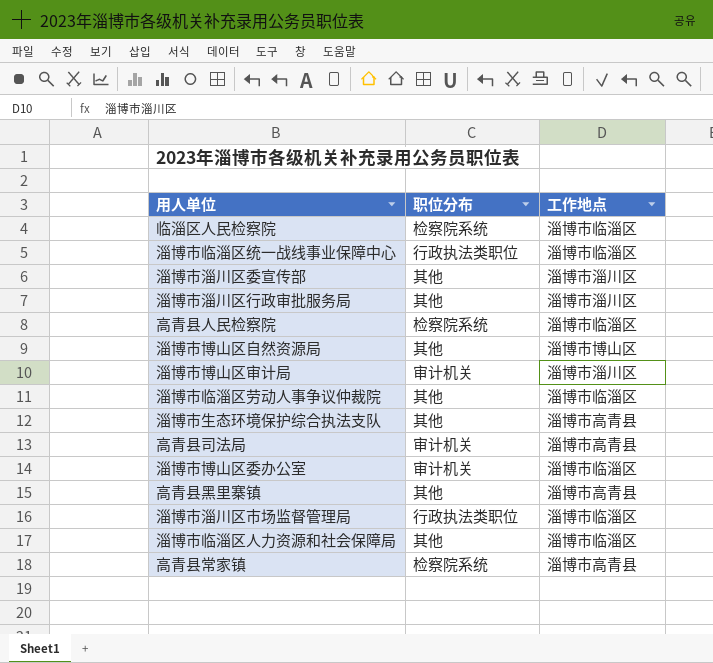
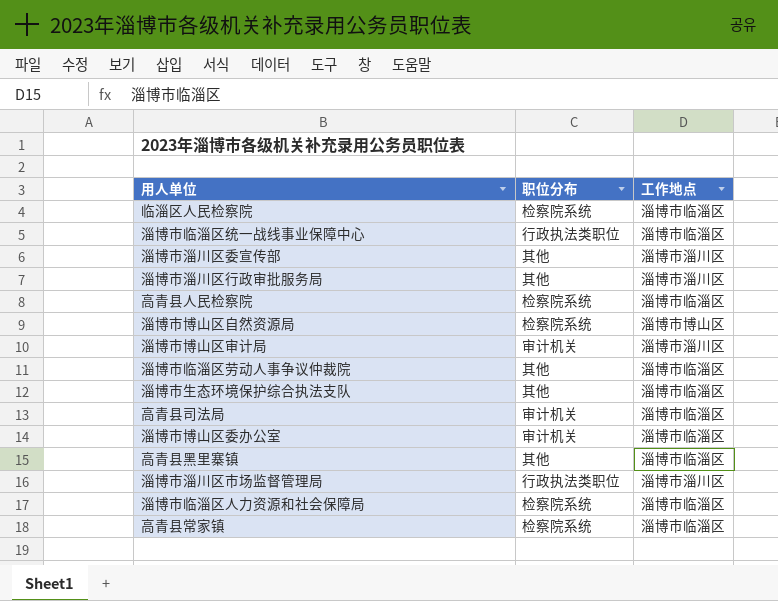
淄博市博山区自然资源局 | 职位分布: 其他 -> 检察院系统
淄博市生态环境保护综合执法支队 | 工作地点: 淄博市高青县 -> 淄博市临淄区
高青县司法局 | 工作地点: 淄博市高青县 -> 淄博市临淄区
高青县黑里寨镇 | 工作地点: 淄博市高青县 -> 淄博市临淄区
淄博市淄川区市场监督管理局 | 工作地点: 淄博市临淄区 -> 淄博市淄川区
淄博市临淄区人力资源和社会保障局 | 职位分布: 其他 -> 检察院系统
高青县常家镇 | 工作地点: 淄博市高青县 -> 淄博市临淄区

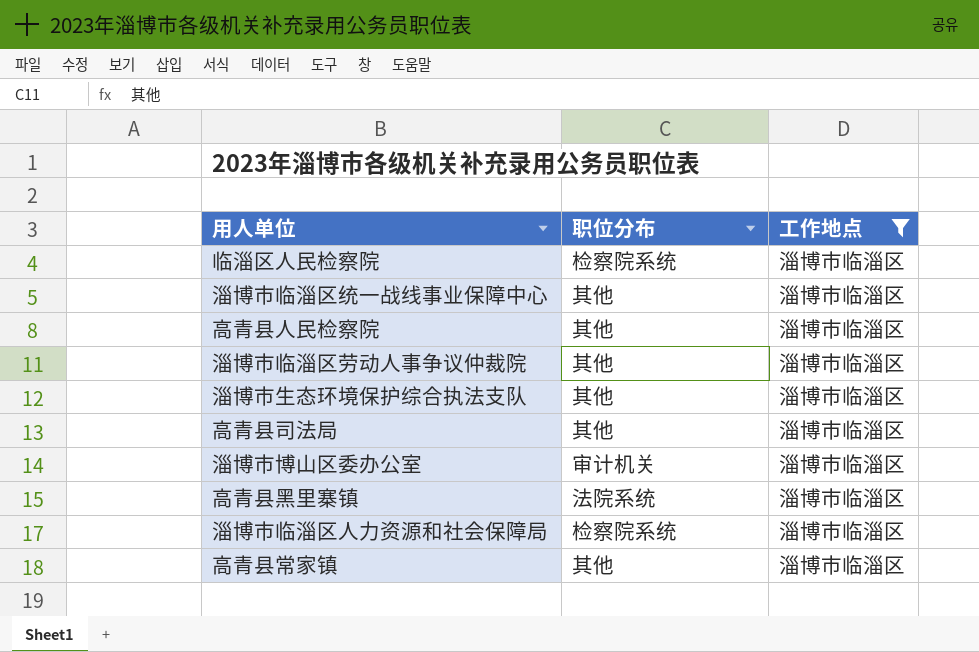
filter: none -> 工作地点 = 淄博市临淄区
淄博市临淄区统一战线事业保障中心 | 职位分布: 行政执法类职位 -> 其他
高青县人民检察院 | 职位分布: 检察院系统 -> 其他
高青县司法局 | 职位分布: 审计机关 -> 其他
高青县黑里寨镇 | 职位分布: 其他 -> 法院系统
高青县常家镇 | 职位分布: 检察院系统 -> 其他

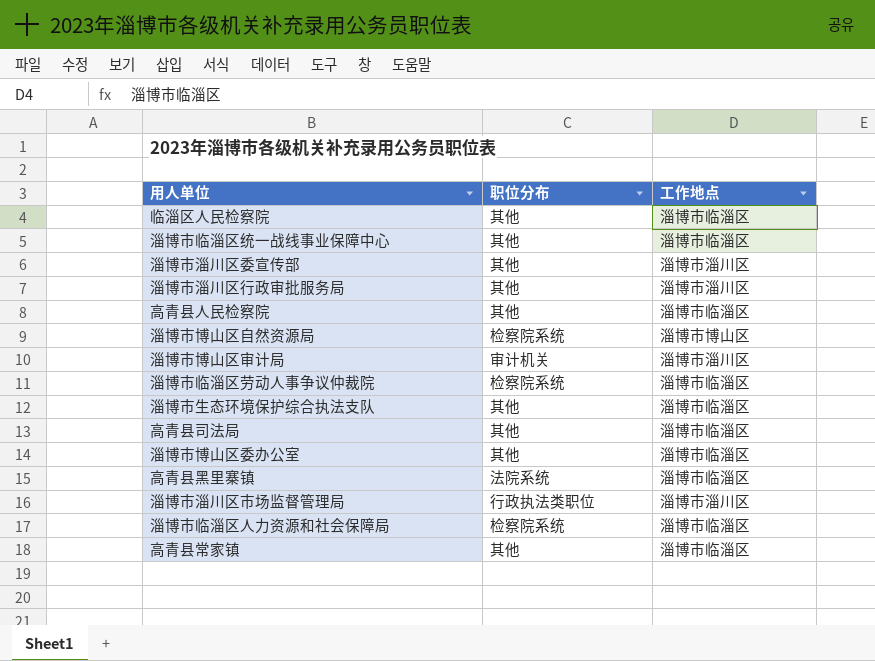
filter: 工作地点 = 淄博市临淄区 -> none
临淄区人民检察院 | 职位分布: 检察院系统 -> 其他
淄博市临淄区劳动人事争议仲裁院 | 职位分布: 其他 -> 检察院系统
淄博市博山区委办公室 | 职位分布: 审计机关 -> 其他

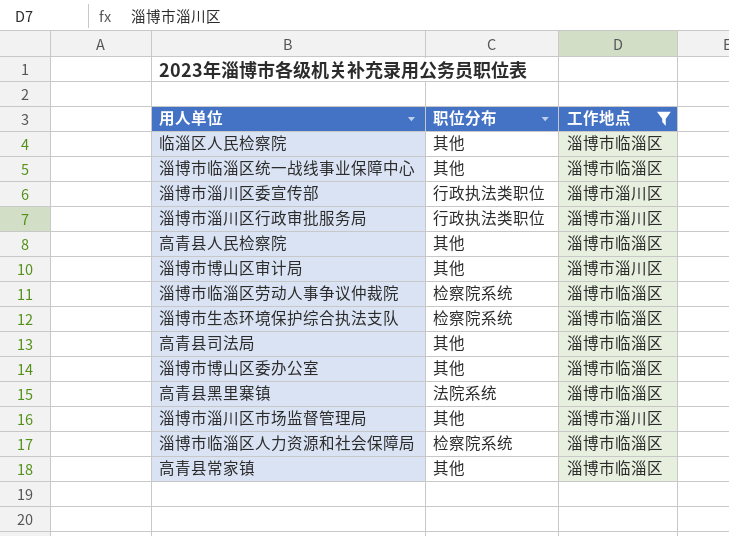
filter: none -> 工作地点 != 淄博市博山区
淄博市淄川区委宣传部 | 职位分布: 其他 -> 行政执法类职位
淄博市淄川区行政审批服务局 | 职位分布: 其他 -> 行政执法类职位
淄博市博山区审计局 | 职位分布: 审计机关 -> 其他
淄博市生态环境保护综合执法支队 | 职位分布: 其他 -> 检察院系统
淄博市淄川区市场监督管理局 | 职位分布: 行政执法类职位 -> 其他

